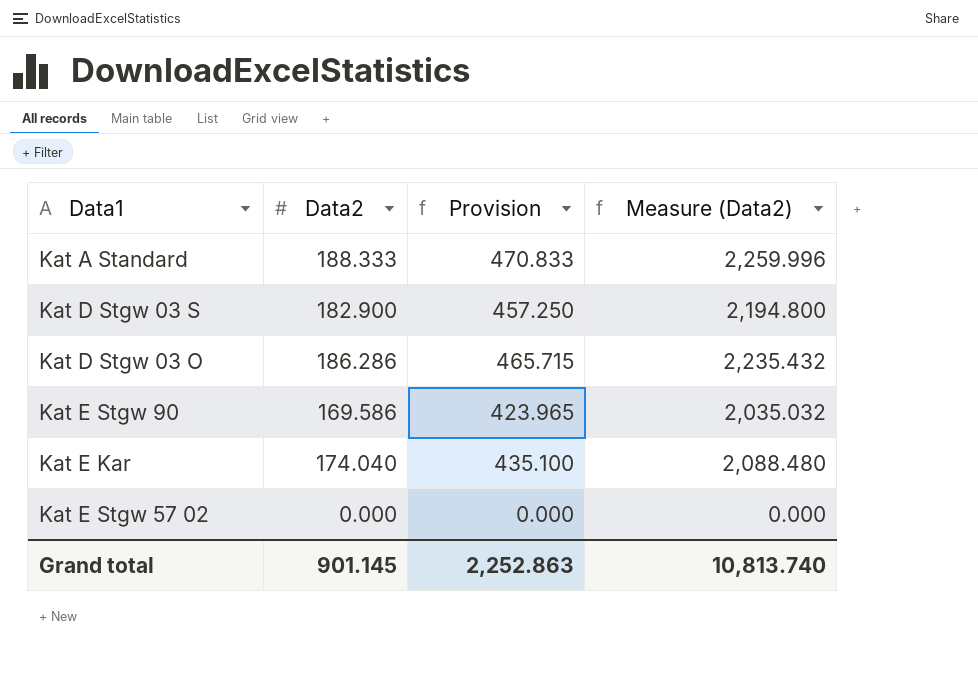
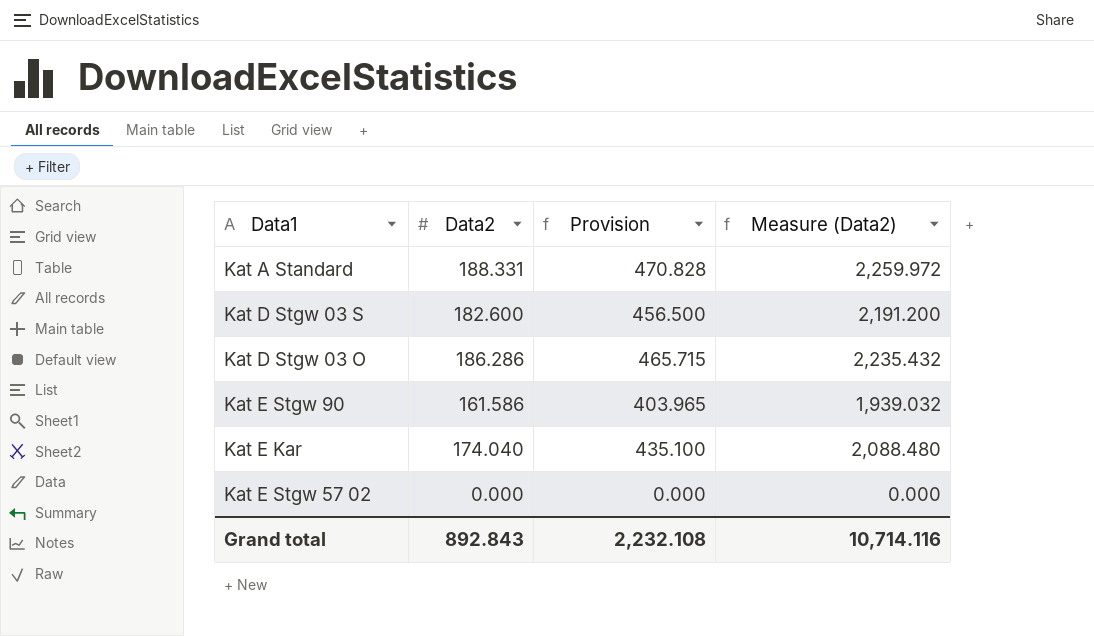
Kat A Standard | Data2: 188.333 -> 188.331
Kat A Standard | Provision: 470.833 -> 470.828
Kat A Standard | Measure (Data2): 2,259.996 -> 2,259.972
Kat D Stgw 03 S | Data2: 182.900 -> 182.600
Kat D Stgw 03 S | Provision: 457.250 -> 456.500
Kat D Stgw 03 S | Measure (Data2): 2,194.800 -> 2,191.200
Kat E Stgw 90 | Data2: 169.586 -> 161.586
Kat E Stgw 90 | Provision: 423.965 -> 403.965
Kat E Stgw 90 | Measure (Data2): 2,035.032 -> 1,939.032
Grand total | Data2: 901.145 -> 892.843
Grand total | Provision: 2,252.863 -> 2,232.108
Grand total | Measure (Data2): 10,813.740 -> 10,714.116

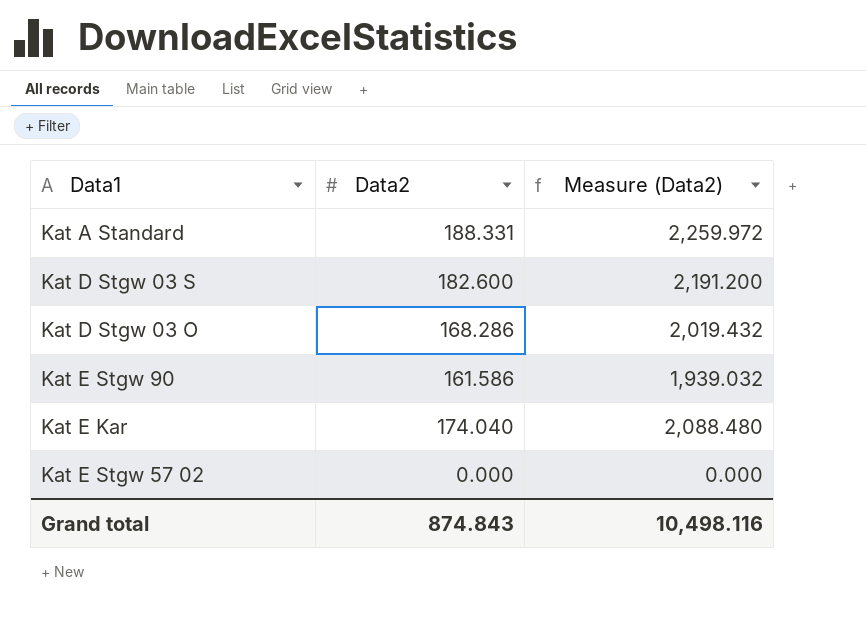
column Provision | formula: [Data2] * 2.5 -> none
Kat D Stgw 03 O | Data2: 186.286 -> 168.286
Kat D Stgw 03 O | Measure (Data2): 2,235.432 -> 2,019.432
Grand total | Data2: 892.843 -> 874.843
Grand total | Measure (Data2): 10,714.116 -> 10,498.116

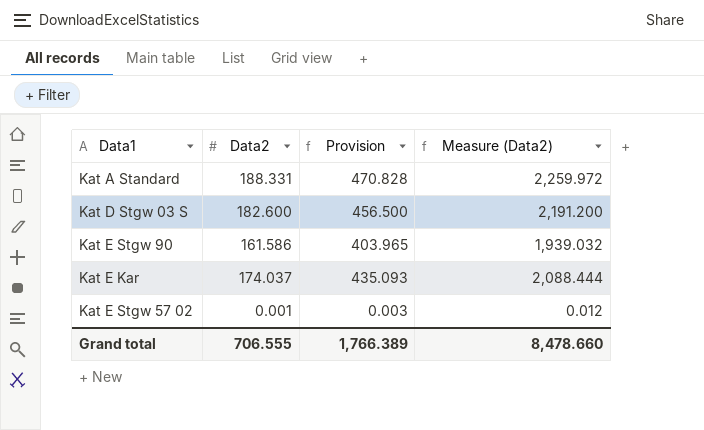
column Provision | formula: none -> [Data2] * 2.5
row Kat D Stgw 03 O: 168.286 | 2,019.432 -> none
Kat E Kar | Data2: 174.040 -> 174.037
Kat E Kar | Measure (Data2): 2,088.480 -> 2,088.444
Kat E Stgw 57 02 | Data2: 0.000 -> 0.001
Kat E Stgw 57 02 | Measure (Data2): 0.000 -> 0.012
Grand total | Data2: 874.843 -> 706.555
Grand total | Measure (Data2): 10,498.116 -> 8,478.660

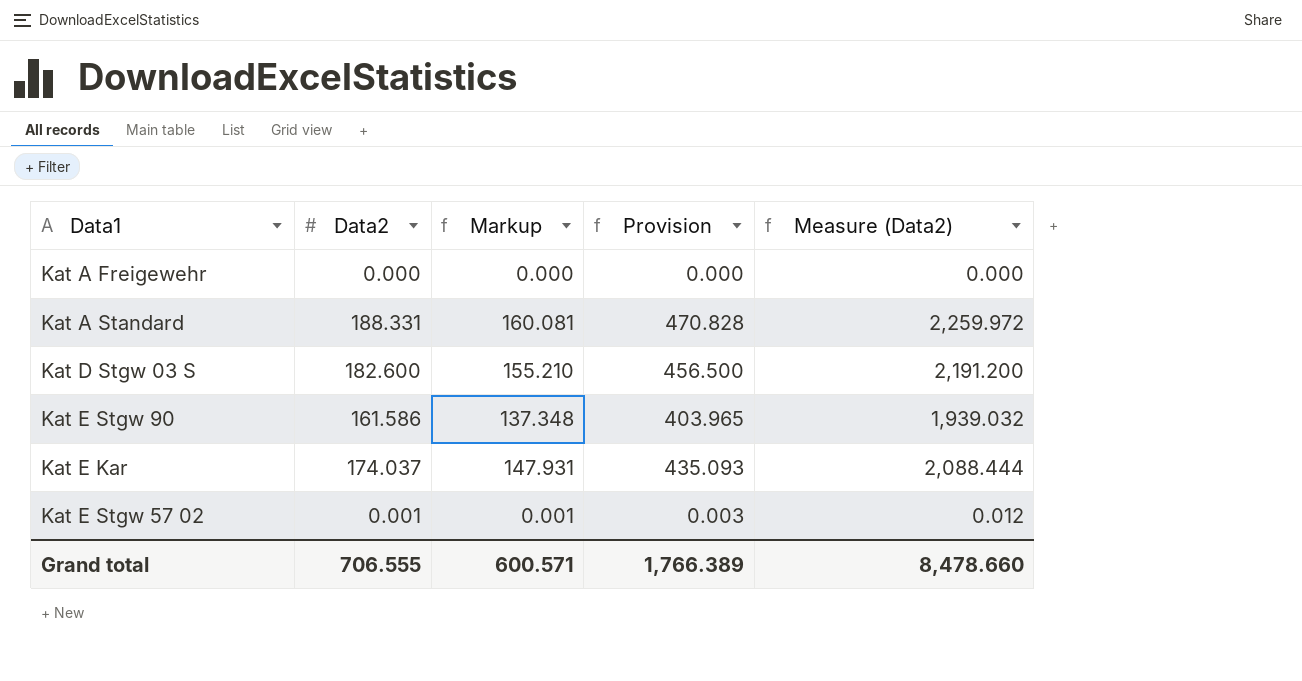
column Markup | formula: none -> [Data2] * 0.85
row Kat A Freigewehr: none -> 0.000 | 0.000 | 0.000 | 0.000

